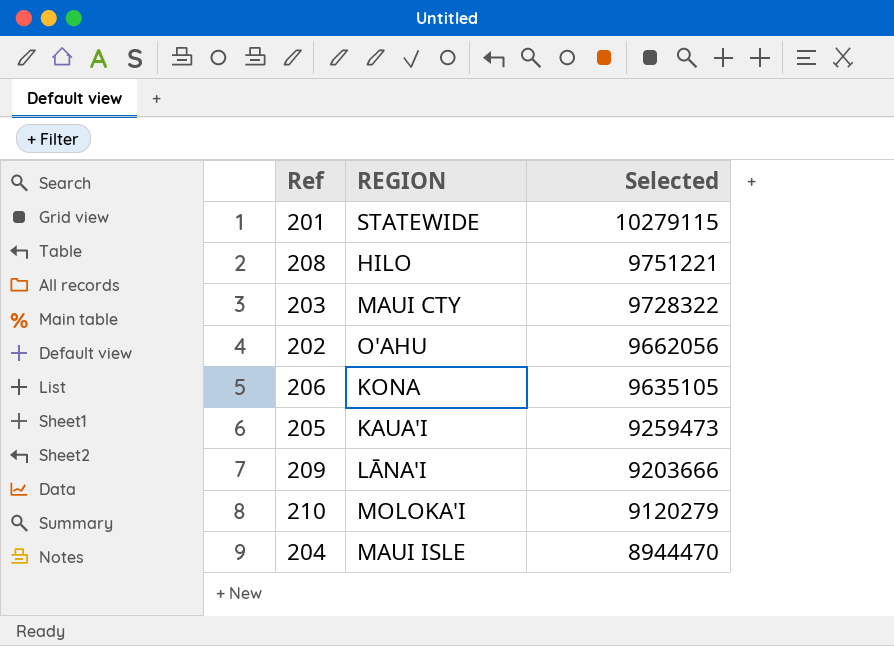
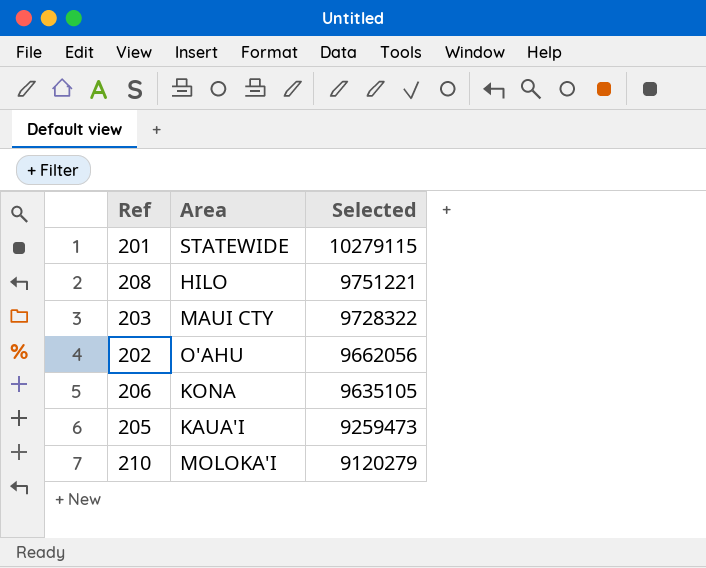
column name: REGION -> Area
row 209: LĀNA'I | 9203666 -> none
row 204: MAUI ISLE | 8944470 -> none

